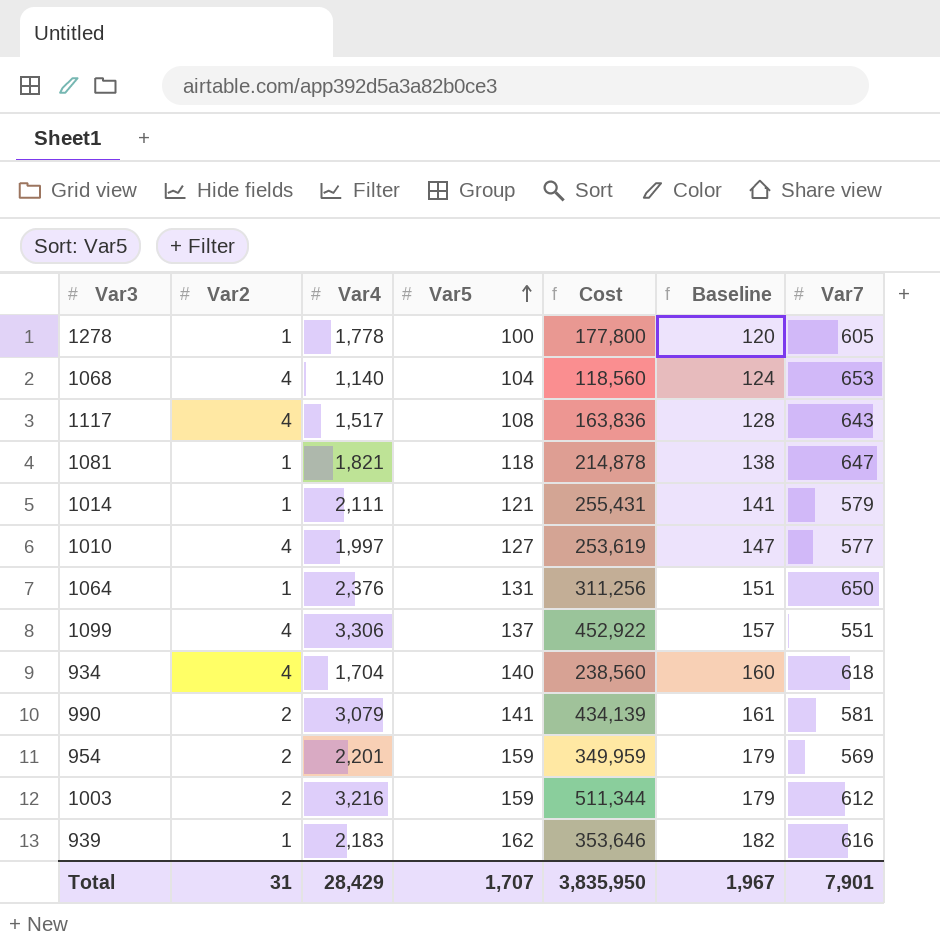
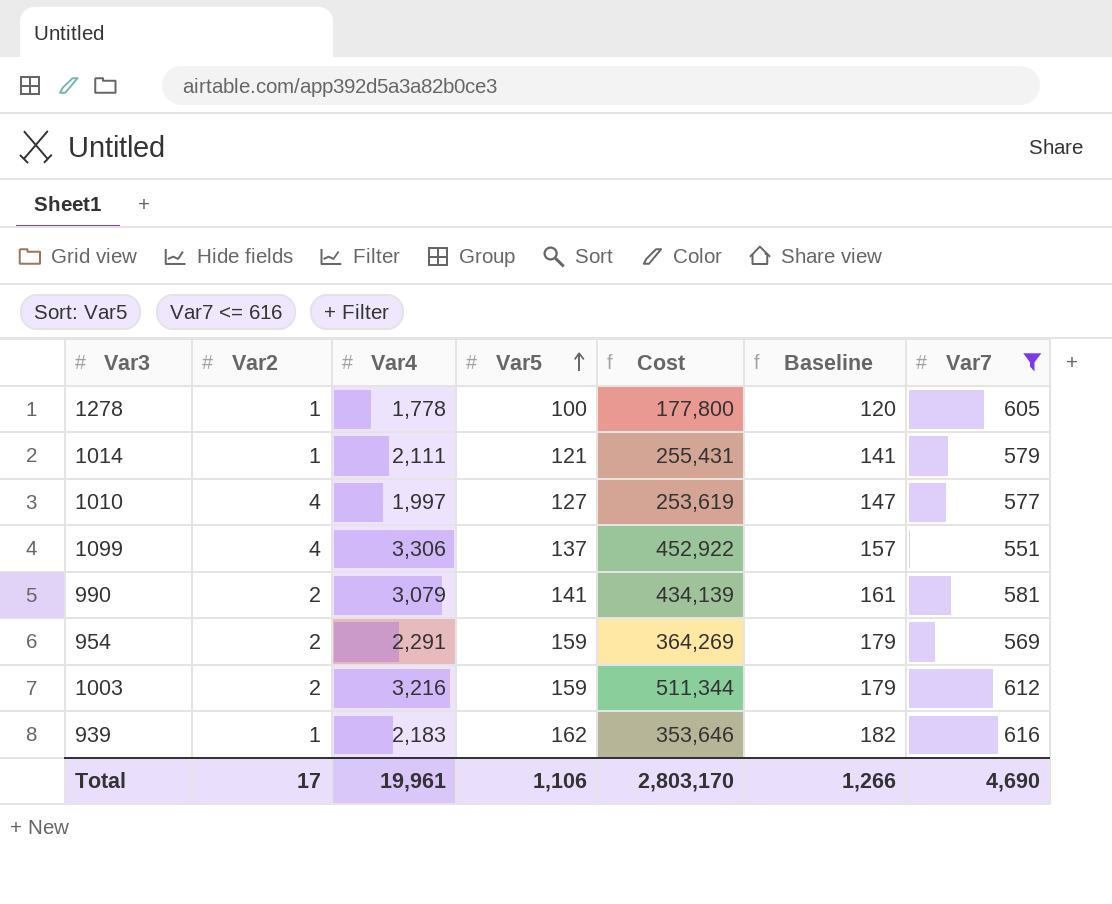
filter: none -> Var7 <= 616
954 | Var4: 2,201 -> 2,291
954 | Cost: 349,959 -> 364,269
Total | Var2: 31 -> 17
Total | Var4: 28,429 -> 19,961
Total | Var5: 1,707 -> 1,106
Total | Cost: 3,835,950 -> 2,803,170
Total | Baseline: 1,967 -> 1,266
Total | Var7: 7,901 -> 4,690

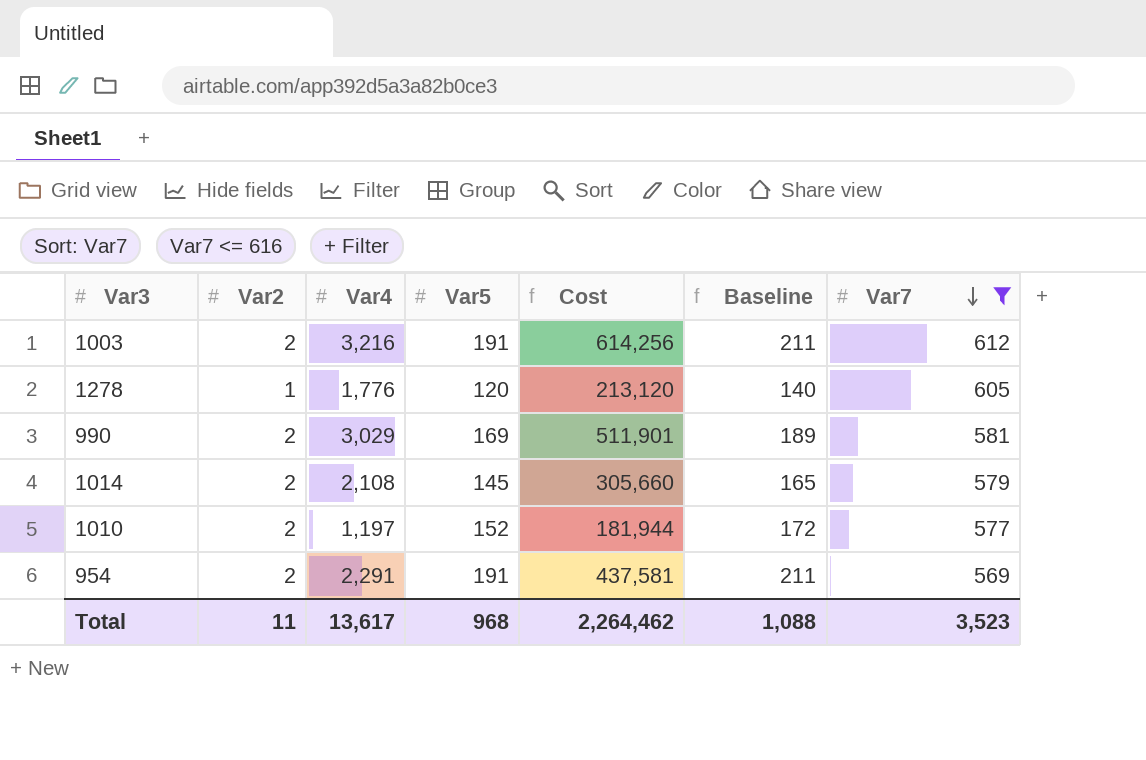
row order: Var5 ascending -> Var7 descending
row 1099: 4 | 3,306 | 137 | 452,922 | 157 | 551 -> none
row 939: 1 | 2,183 | 162 | 353,646 | 182 | 616 -> none
1003 | Var5: 159 -> 191
1003 | Cost: 511,344 -> 614,256
1003 | Baseline: 179 -> 211
1278 | Var4: 1,778 -> 1,776
1278 | Var5: 100 -> 120
1278 | Cost: 177,800 -> 213,120
1278 | Baseline: 120 -> 140
990 | Var4: 3,079 -> 3,029
990 | Var5: 141 -> 169
990 | Cost: 434,139 -> 511,901
990 | Baseline: 161 -> 189
1014 | Var2: 1 -> 2
1014 | Var4: 2,111 -> 2,108
1014 | Var5: 121 -> 145
1014 | Cost: 255,431 -> 305,660
1014 | Baseline: 141 -> 165
1010 | Var2: 4 -> 2
1010 | Var4: 1,997 -> 1,197
1010 | Var5: 127 -> 152
1010 | Cost: 253,619 -> 181,944
1010 | Baseline: 147 -> 172
954 | Var5: 159 -> 191
954 | Cost: 364,269 -> 437,581
954 | Baseline: 179 -> 211
Total | Var2: 17 -> 11
Total | Var4: 19,961 -> 13,617
Total | Var5: 1,106 -> 968
Total | Cost: 2,803,170 -> 2,264,462
Total | Baseline: 1,266 -> 1,088
Total | Var7: 4,690 -> 3,523

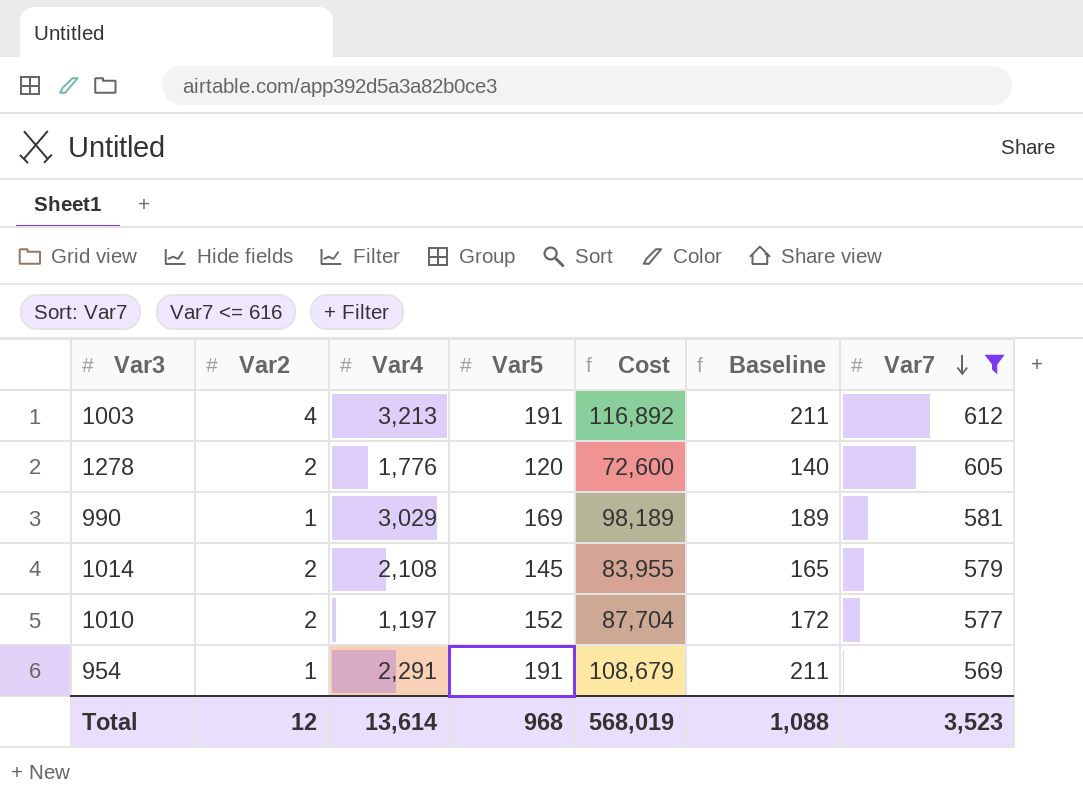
column Cost | formula: [Var4] * [Var5] -> [Var5] * [Var7]
1003 | Var2: 2 -> 4
1003 | Var4: 3,216 -> 3,213
1278 | Var2: 1 -> 2
990 | Var2: 2 -> 1
954 | Var2: 2 -> 1
Total | Var2: 11 -> 12
Total | Var4: 13,617 -> 13,614
Total | Cost: 2,264,462 -> 568,019

